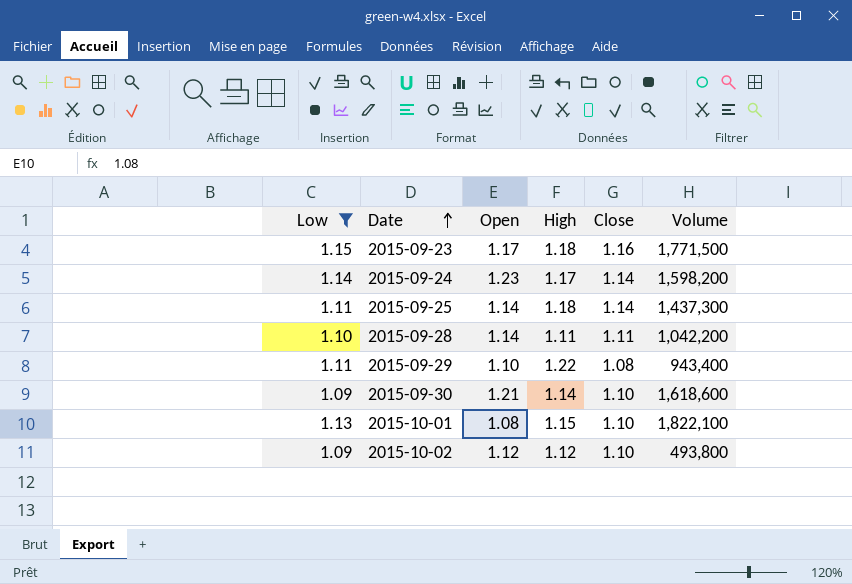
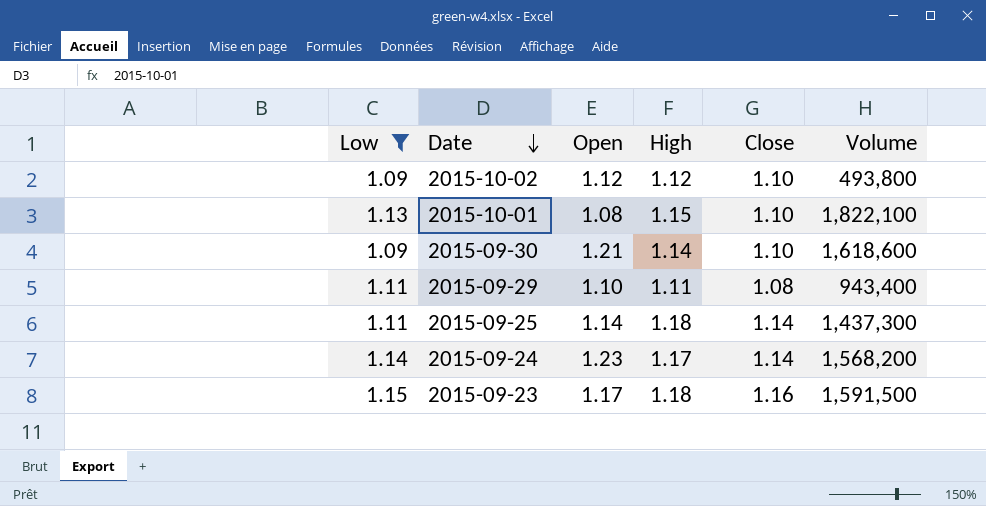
row order: Date ascending -> Date descending
row 2015-09-28: 1.10 | 1.14 | 1.11 | 1.11 | 1,042,200 -> none
2015-09-29 | High: 1.22 -> 1.11
2015-09-24 | Volume: 1,598,200 -> 1,568,200
2015-09-23 | Volume: 1,771,500 -> 1,591,500

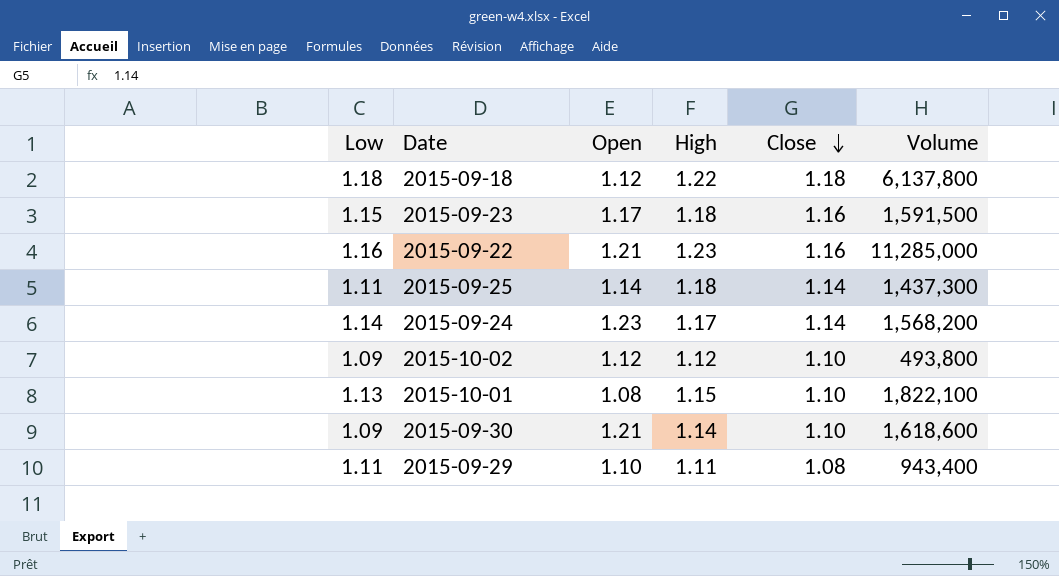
filter: Low <= 1.15 -> none
row order: Date descending -> Close descending

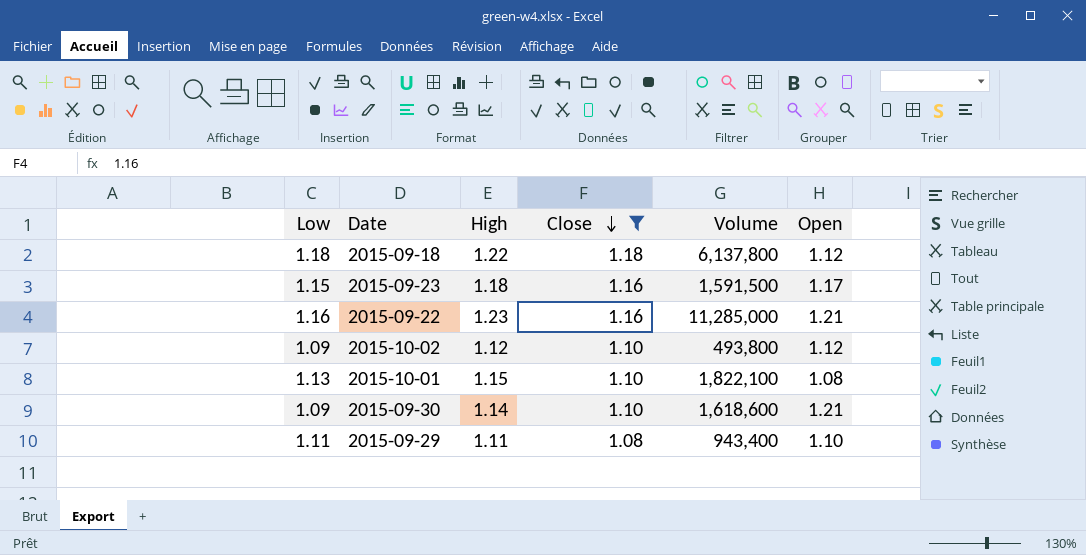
filter: none -> Close != 1.14
column Open | position: 3 -> 6

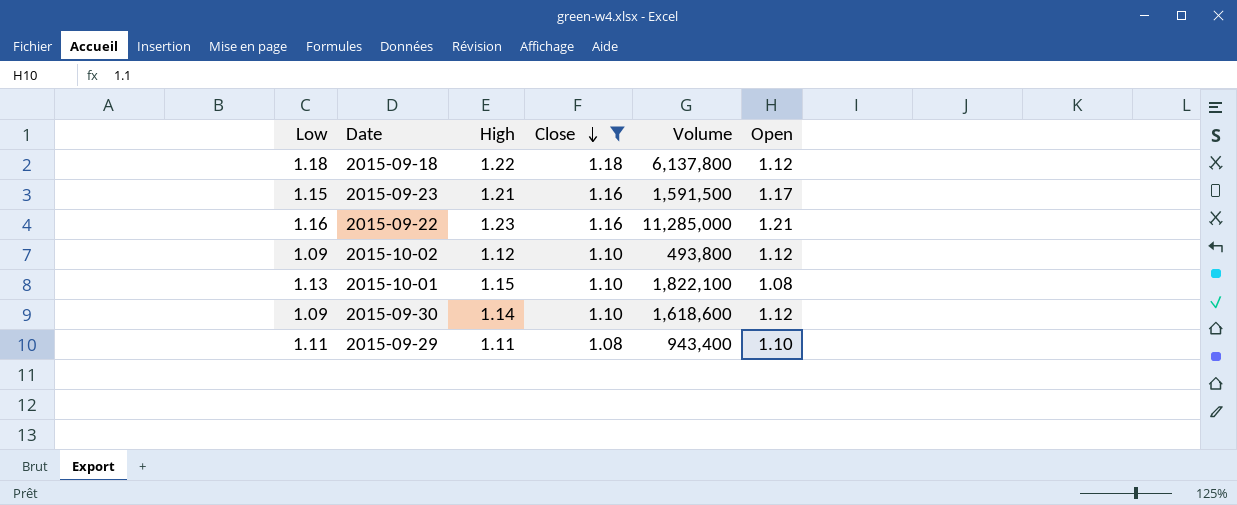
2015-09-23 | High: 1.18 -> 1.21
2015-09-30 | Open: 1.21 -> 1.12

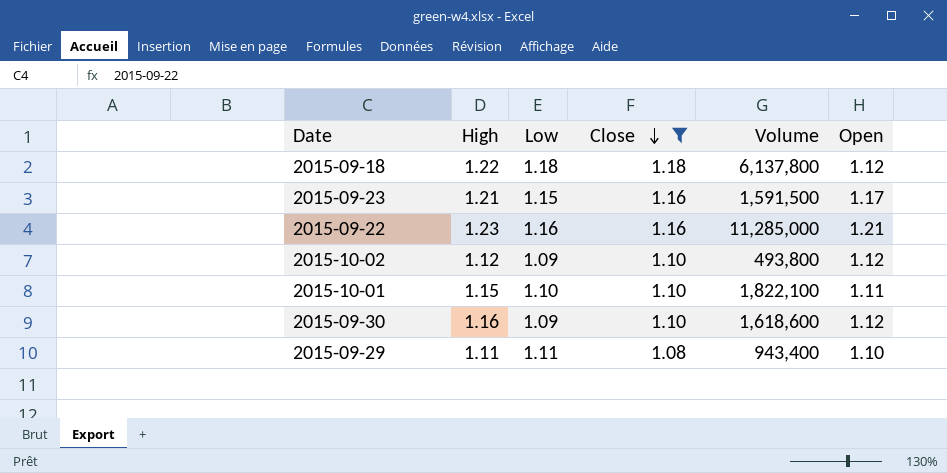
column Low | position: 1 -> 3
2015-10-01 | Low: 1.13 -> 1.10
2015-10-01 | Open: 1.08 -> 1.11
2015-09-30 | High: 1.14 -> 1.16

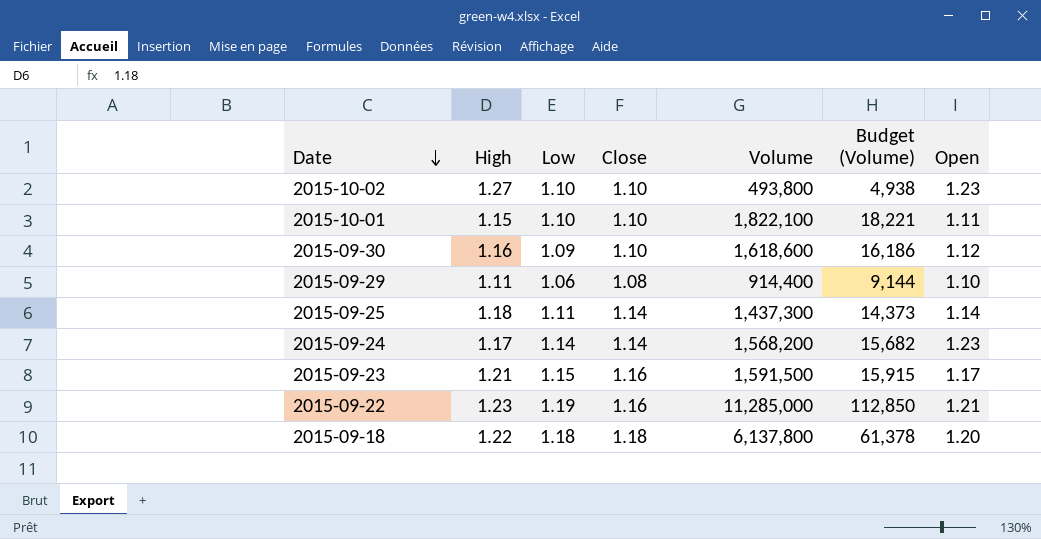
filter: Close != 1.14 -> none
row order: Close descending -> Date descending
column Budget (Volume) | formula: none -> [Volume] * 0.01
2015-10-02 | High: 1.12 -> 1.27
2015-10-02 | Low: 1.09 -> 1.10
2015-10-02 | Open: 1.12 -> 1.23
2015-09-29 | Low: 1.11 -> 1.06
2015-09-29 | Volume: 943,400 -> 914,400
2015-09-22 | Low: 1.16 -> 1.19
2015-09-18 | Open: 1.12 -> 1.20

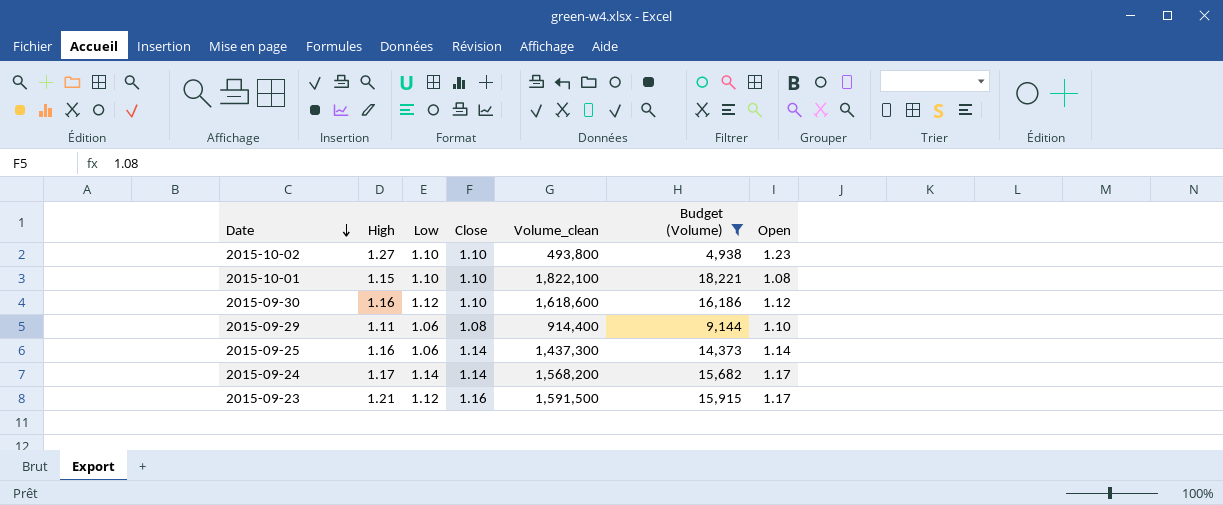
filter: none -> Budget (Volume) <= 18,221
column name: Volume -> Volume_clean
2015-10-01 | Open: 1.11 -> 1.08
2015-09-30 | Low: 1.09 -> 1.12
2015-09-25 | High: 1.18 -> 1.16
2015-09-25 | Low: 1.11 -> 1.06
2015-09-24 | Open: 1.23 -> 1.17
2015-09-23 | Low: 1.15 -> 1.12

